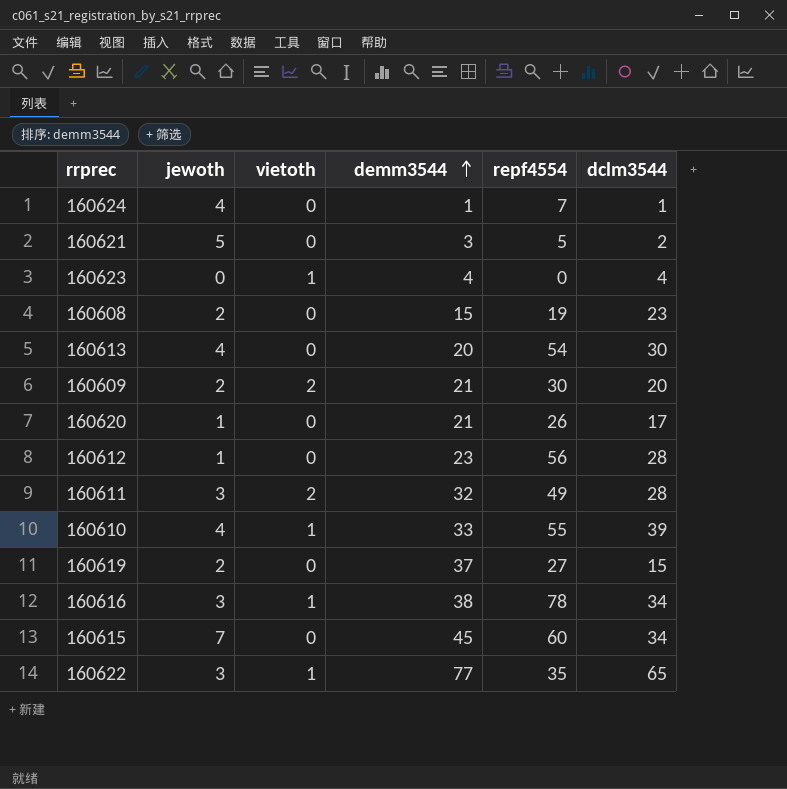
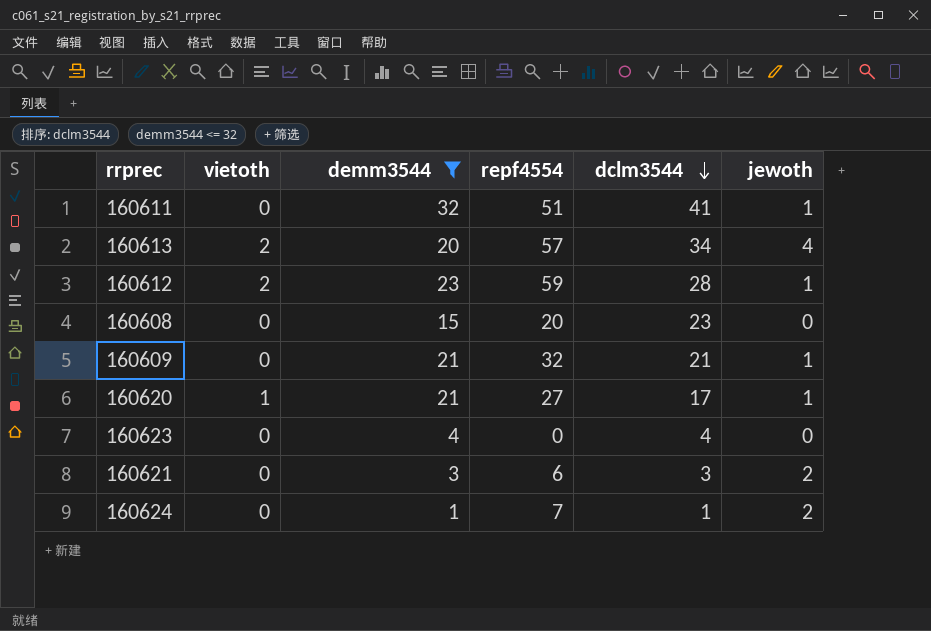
filter: none -> demm3544 <= 32
row order: demm3544 ascending -> dclm3544 descending
column jewoth | position: 2 -> 6
160611 | vietoth: 2 -> 0
160611 | repf4554: 49 -> 51
160611 | dclm3544: 28 -> 41
160611 | jewoth: 3 -> 1
160613 | vietoth: 0 -> 2
160613 | repf4554: 54 -> 57
160613 | dclm3544: 30 -> 34
160612 | vietoth: 0 -> 2
160612 | repf4554: 56 -> 59
160608 | repf4554: 19 -> 20
160608 | jewoth: 2 -> 0
160609 | vietoth: 2 -> 0
160609 | repf4554: 30 -> 32
160609 | dclm3544: 20 -> 21
160609 | jewoth: 2 -> 1
160620 | vietoth: 0 -> 1
160620 | repf4554: 26 -> 27
160623 | vietoth: 1 -> 0
160621 | repf4554: 5 -> 6
160621 | dclm3544: 2 -> 3
160621 | jewoth: 5 -> 2
160624 | jewoth: 4 -> 2

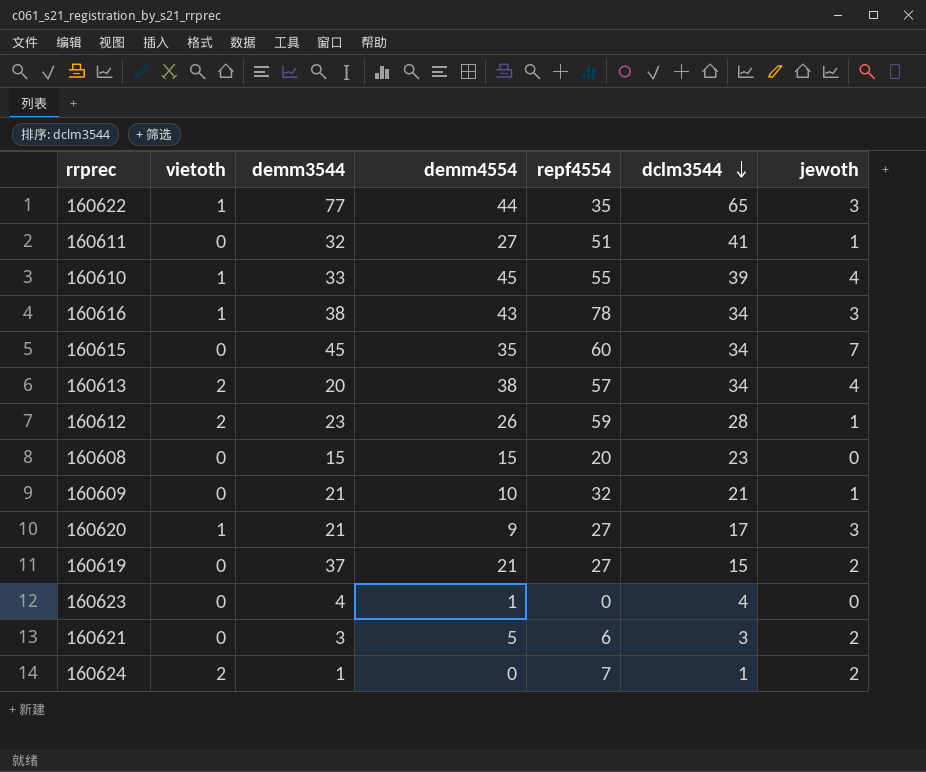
filter: demm3544 <= 32 -> none
column demm4554 | position: none -> 4
160620 | jewoth: 1 -> 3
160624 | vietoth: 0 -> 2

